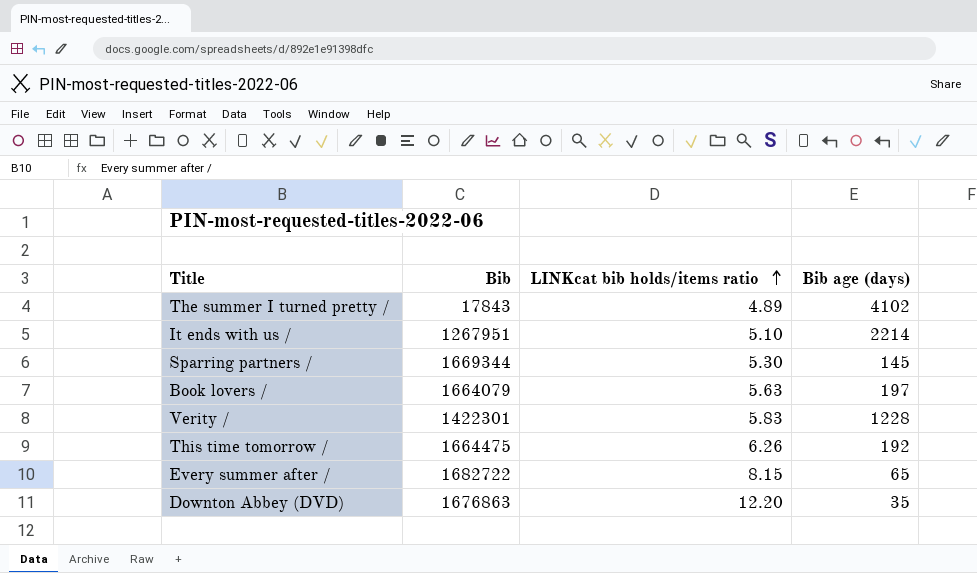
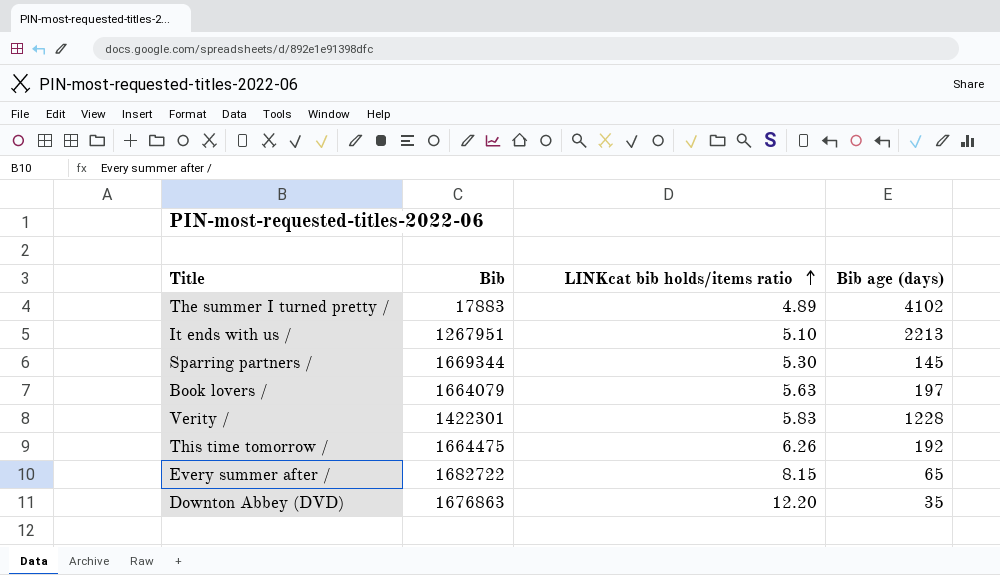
The summer I turned pretty / | Bib: 17843 -> 17883
It ends with us / | Bib age (days): 2214 -> 2213

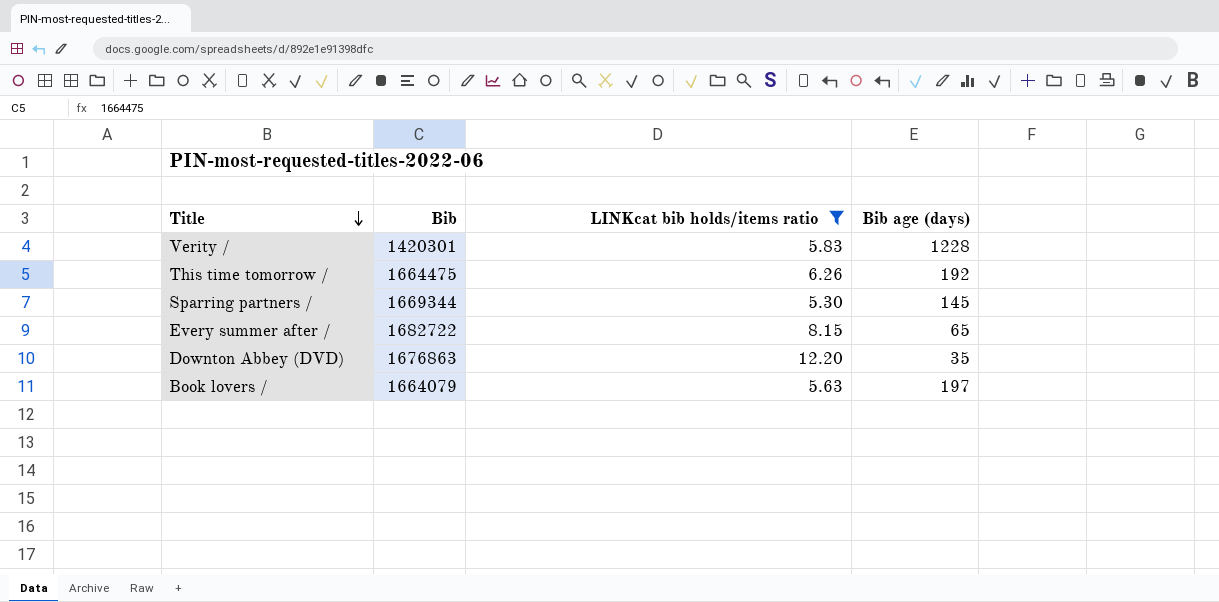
filter: none -> LINKcat bib holds/items ratio >= 5.30
row order: LINKcat bib holds/items ratio ascending -> Title descending
Verity / | Bib: 1422301 -> 1420301

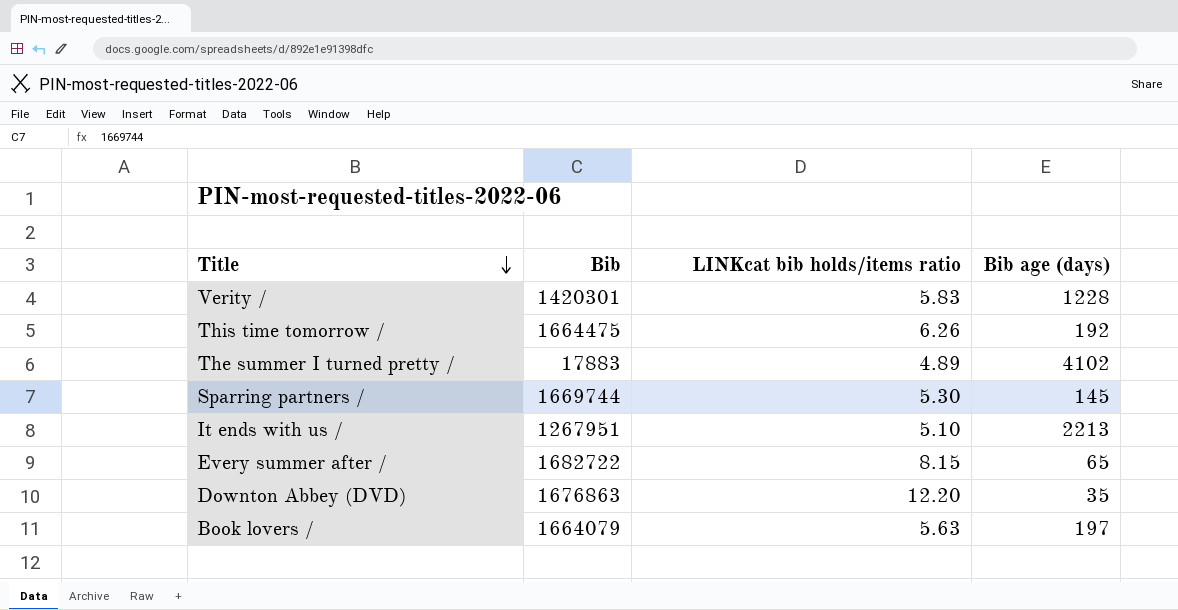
filter: LINKcat bib holds/items ratio >= 5.30 -> none
Sparring partners / | Bib: 1669344 -> 1669744

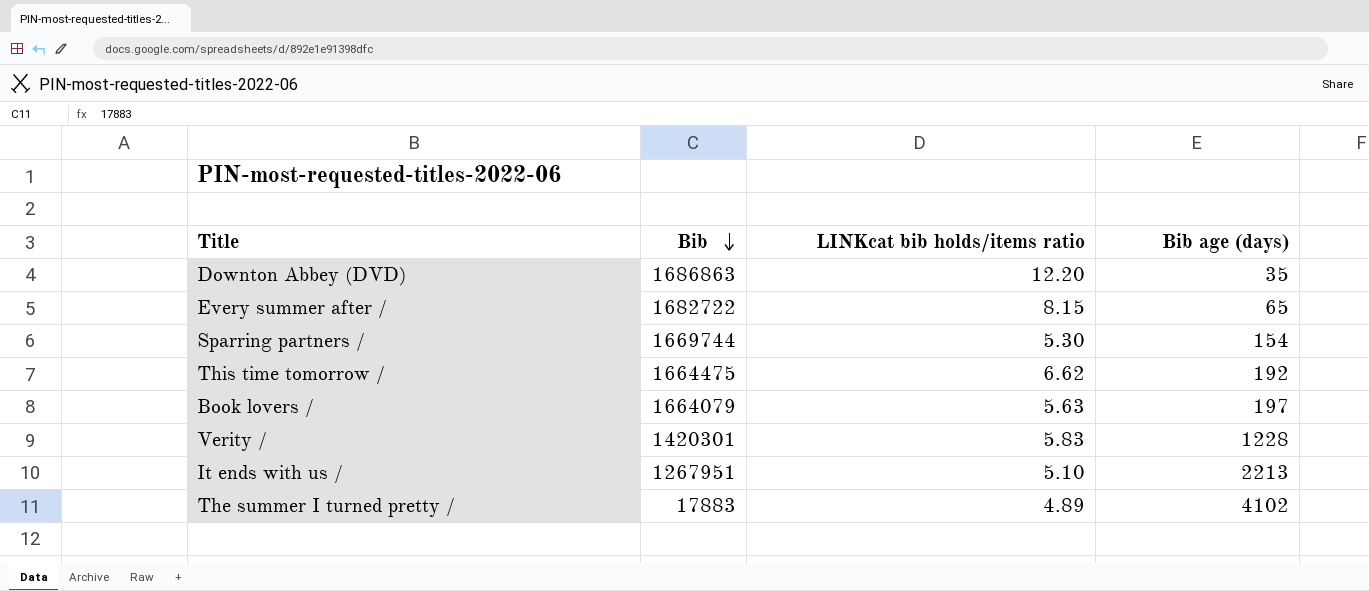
row order: Title descending -> Bib descending
Downton Abbey (DVD) | Bib: 1676863 -> 1686863
Sparring partners / | Bib age (days): 145 -> 154
This time tomorrow / | LINKcat bib holds/items ratio: 6.26 -> 6.62

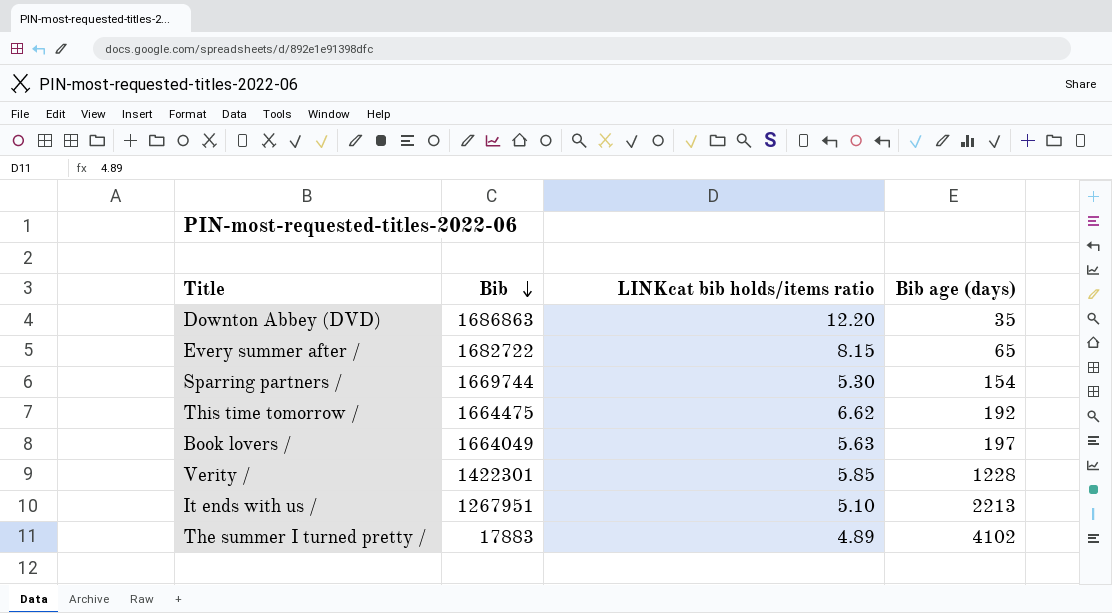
Book lovers / | Bib: 1664079 -> 1664049
Verity / | Bib: 1420301 -> 1422301
Verity / | LINKcat bib holds/items ratio: 5.83 -> 5.85

